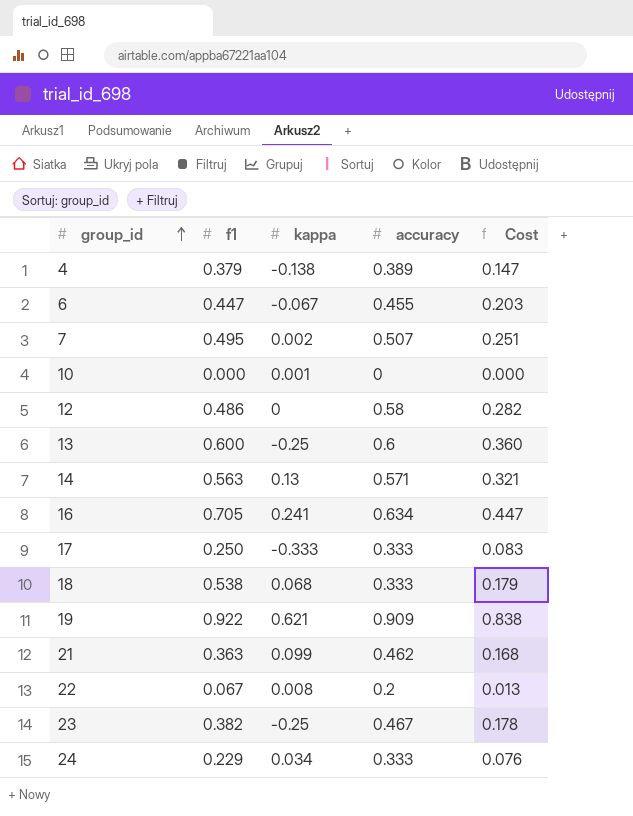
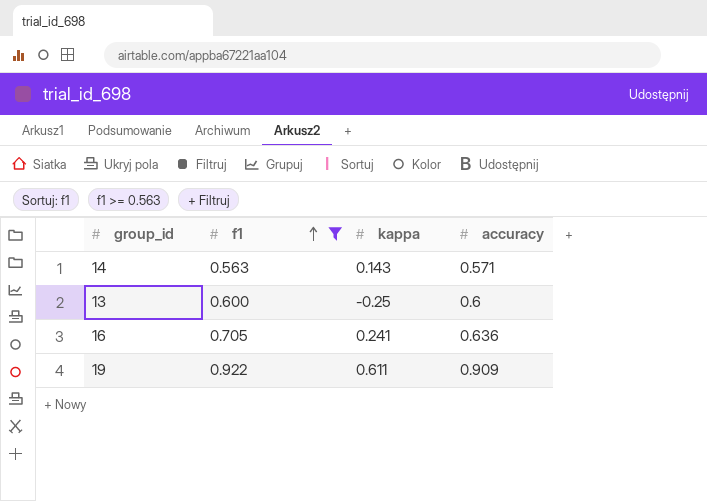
filter: none -> f1 >= 0.563
row order: group_id ascending -> f1 ascending
column Cost | formula: [f1] * [accuracy] -> none
14 | kappa: 0.13 -> 0.143
16 | accuracy: 0.634 -> 0.636
19 | kappa: 0.621 -> 0.611

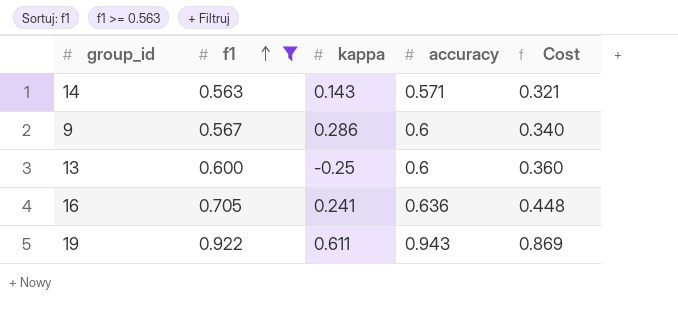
column Cost | formula: none -> [f1] * [accuracy]
row 9: none -> 0.567 | 0.286 | 0.6 | 0.340
19 | accuracy: 0.909 -> 0.943

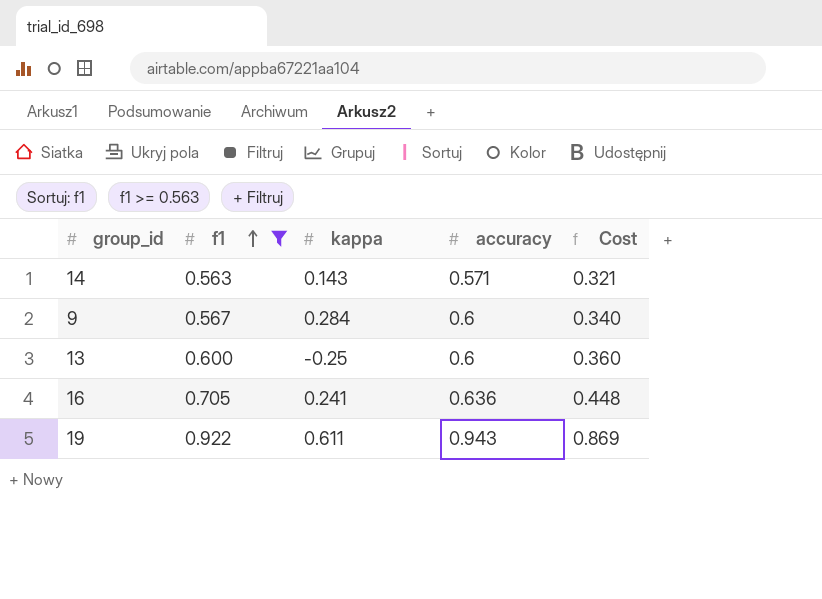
9 | kappa: 0.286 -> 0.284

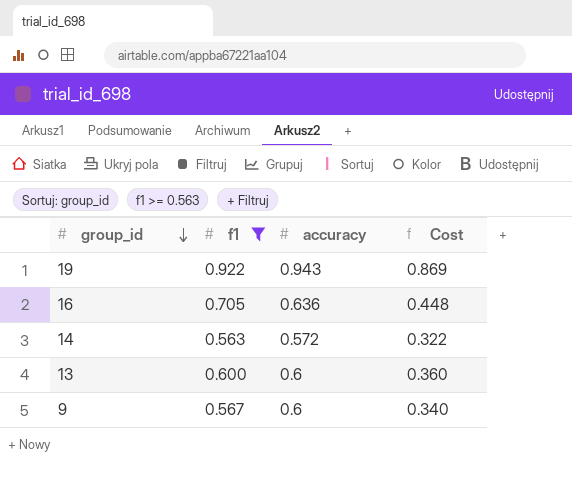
row order: f1 ascending -> group_id descending
column kappa | position: 3 -> none
14 | accuracy: 0.571 -> 0.572
14 | Cost: 0.321 -> 0.322

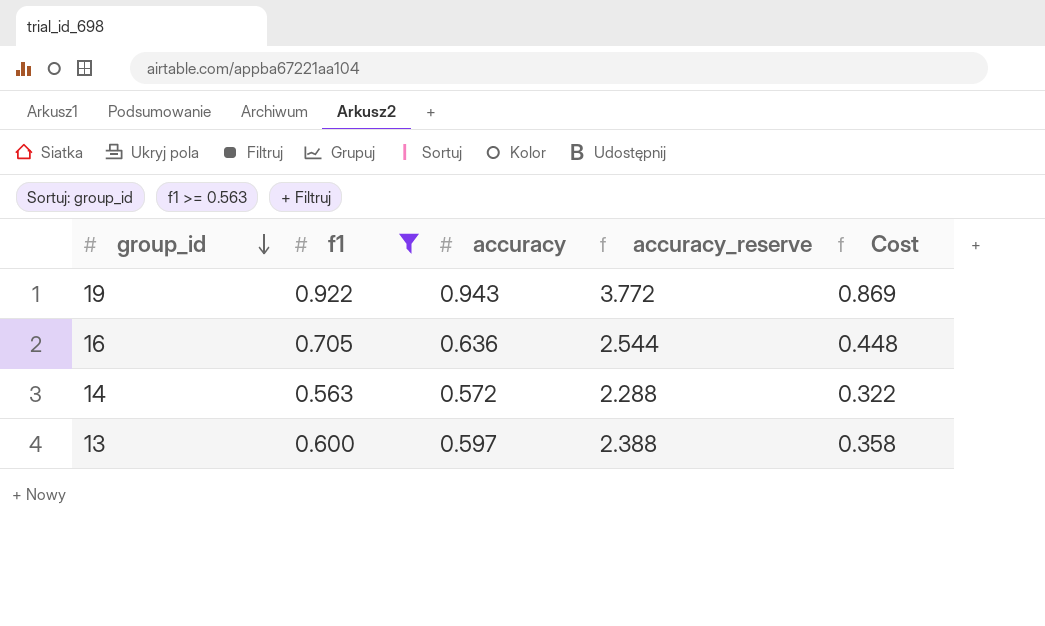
column accuracy_reserve | formula: none -> [accuracy] * 4
row 9: 0.567 | 0.6 | 0.340 -> none
13 | accuracy: 0.6 -> 0.597
13 | Cost: 0.360 -> 0.358

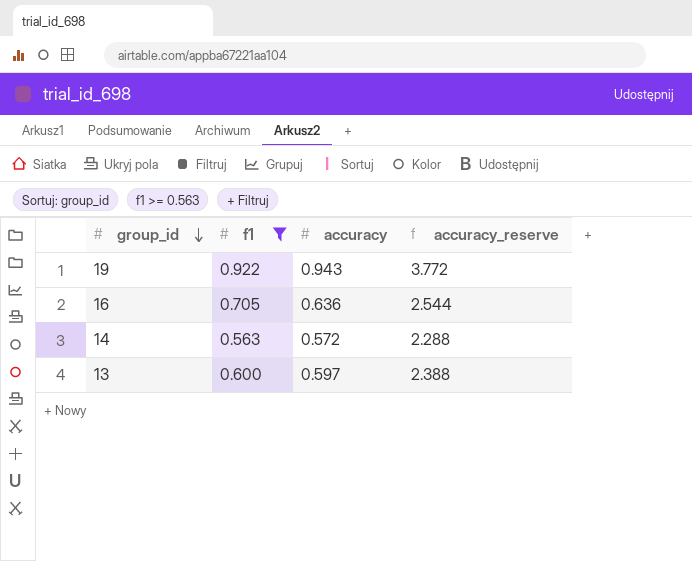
column Cost | formula: [f1] * [accuracy] -> none

